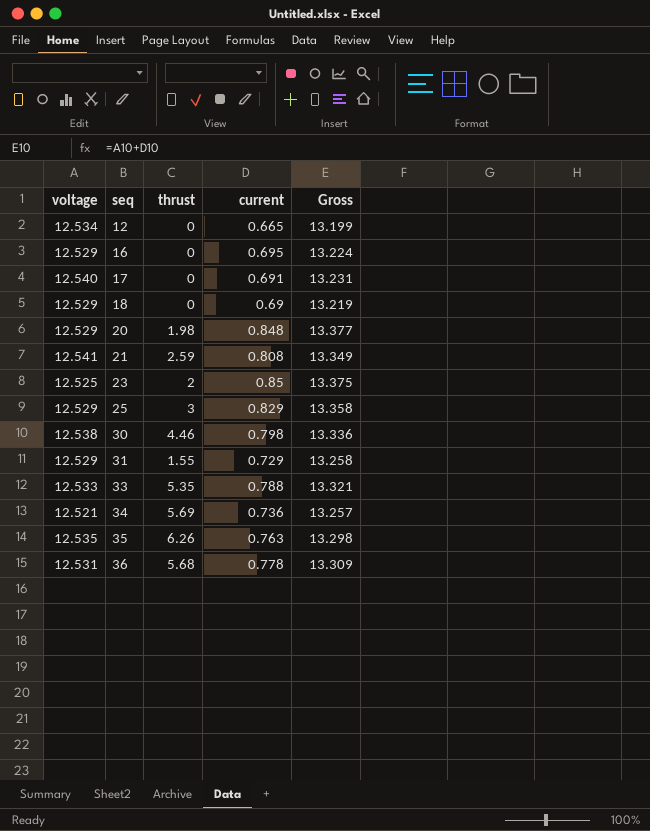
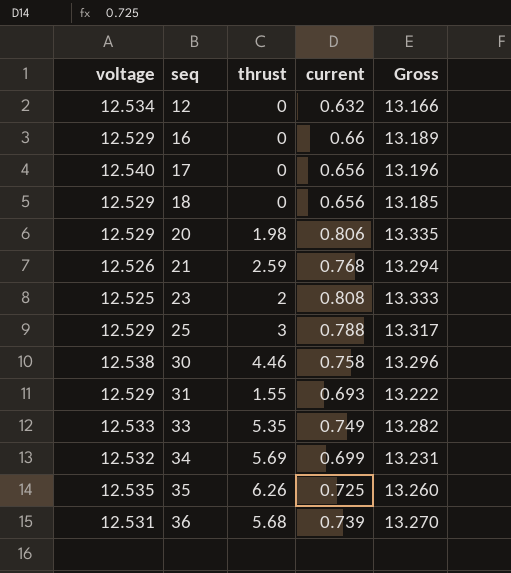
12 | current: 0.665 -> 0.632
12 | Gross: 13.199 -> 13.166
16 | current: 0.695 -> 0.66
16 | Gross: 13.224 -> 13.189
17 | current: 0.691 -> 0.656
17 | Gross: 13.231 -> 13.196
18 | current: 0.69 -> 0.656
18 | Gross: 13.219 -> 13.185
20 | current: 0.848 -> 0.806
20 | Gross: 13.377 -> 13.335
21 | voltage: 12.541 -> 12.526
21 | current: 0.808 -> 0.768
21 | Gross: 13.349 -> 13.294
23 | current: 0.85 -> 0.808
23 | Gross: 13.375 -> 13.333
25 | current: 0.829 -> 0.788
25 | Gross: 13.358 -> 13.317
30 | current: 0.798 -> 0.758
30 | Gross: 13.336 -> 13.296
31 | current: 0.729 -> 0.693
31 | Gross: 13.258 -> 13.222
33 | current: 0.788 -> 0.749
33 | Gross: 13.321 -> 13.282
34 | voltage: 12.521 -> 12.532
34 | current: 0.736 -> 0.699
34 | Gross: 13.257 -> 13.231
35 | current: 0.763 -> 0.725
35 | Gross: 13.298 -> 13.260
36 | current: 0.778 -> 0.739
36 | Gross: 13.309 -> 13.270

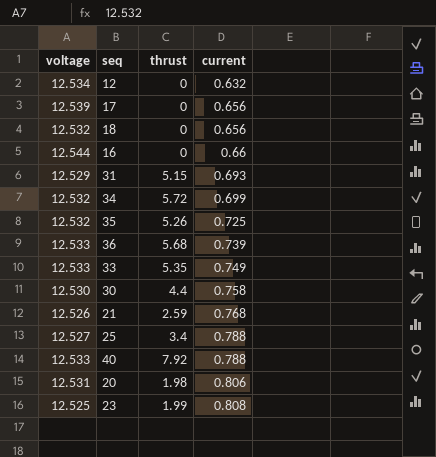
row order: seq ascending -> current ascending
column Gross | formula: [voltage] + [current] -> none
17 | voltage: 12.540 -> 12.539
18 | voltage: 12.529 -> 12.532
16 | voltage: 12.529 -> 12.544
31 | thrust: 1.55 -> 5.15
34 | thrust: 5.69 -> 5.72
35 | voltage: 12.535 -> 12.532
35 | thrust: 6.26 -> 5.26
36 | voltage: 12.531 -> 12.533
30 | voltage: 12.538 -> 12.530
30 | thrust: 4.46 -> 4.4
25 | voltage: 12.529 -> 12.527
25 | thrust: 3 -> 3.4
row 40: none -> 12.533 | 7.92 | 0.788
20 | voltage: 12.529 -> 12.531
23 | thrust: 2 -> 1.99

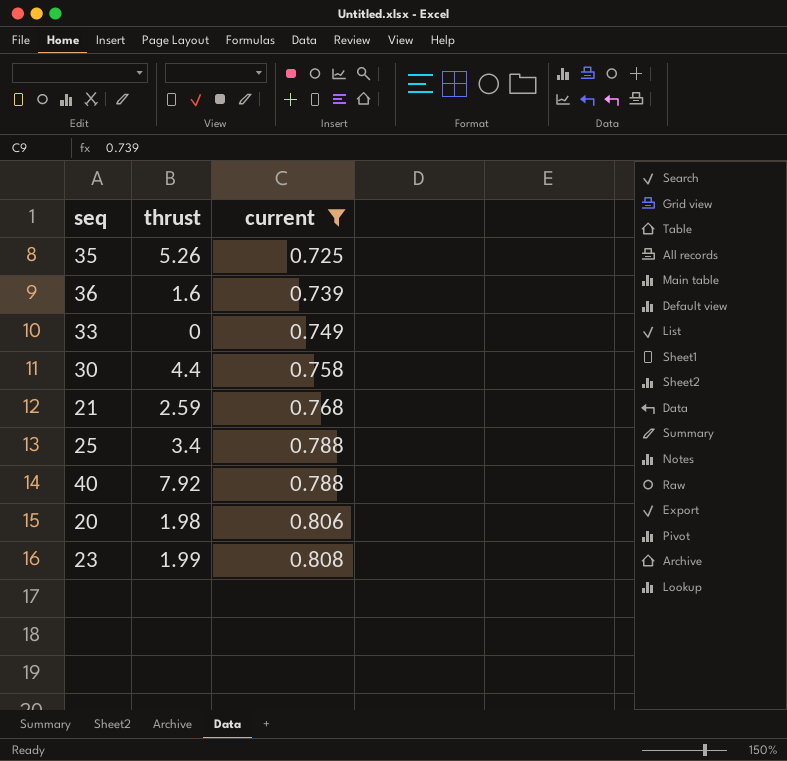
filter: none -> current >= 0.725
column voltage | position: 1 -> none
36 | thrust: 5.68 -> 1.6
33 | thrust: 5.35 -> 0

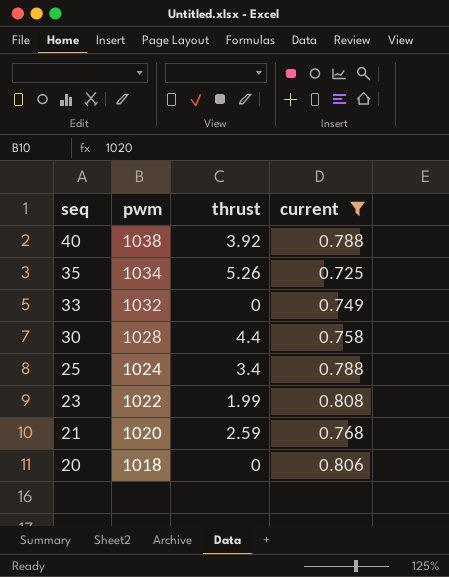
row order: current ascending -> seq descending
column pwm | position: none -> 2
row 36: 1.6 | 0.739 -> none
40 | thrust: 7.92 -> 3.92
20 | thrust: 1.98 -> 0

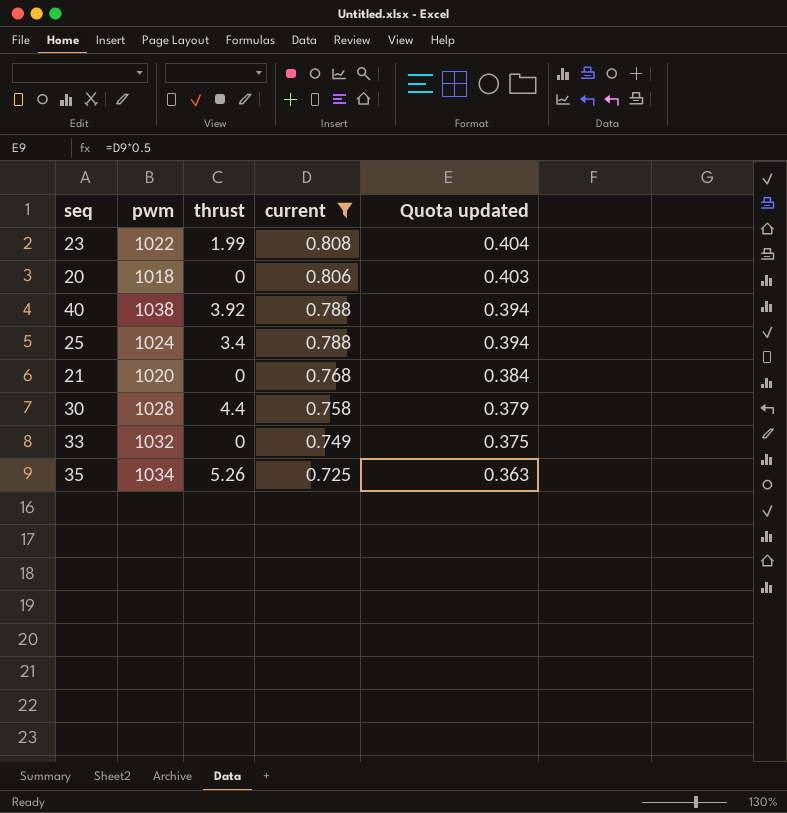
row order: seq descending -> current descending
column Quota updated | formula: none -> [current] * 0.5
21 | thrust: 2.59 -> 0

